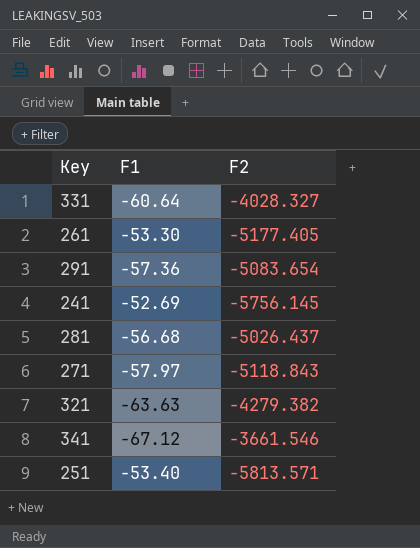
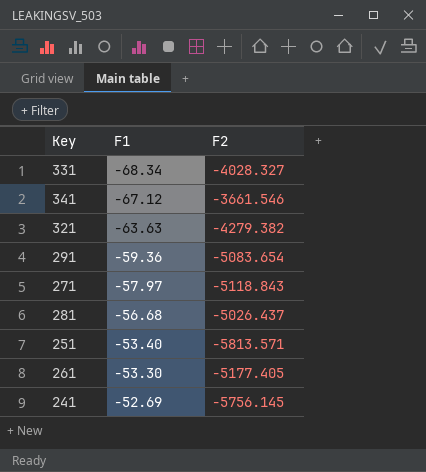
row order: none -> F1 ascending
331 | F1: -60.64 -> -68.34
291 | F1: -57.36 -> -59.36

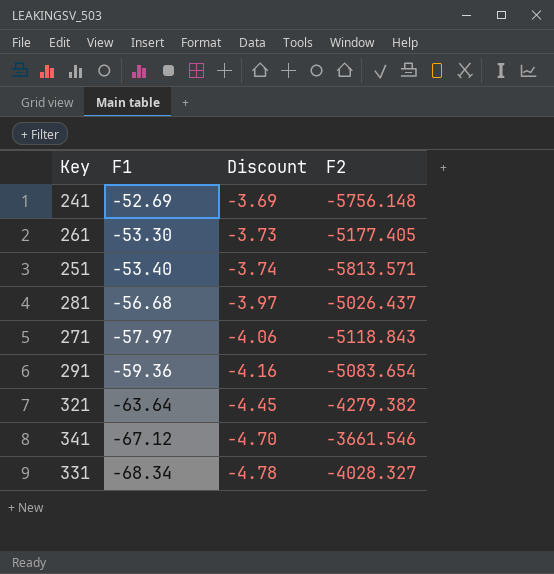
row order: F1 ascending -> F1 descending
column Discount | formula: none -> [F1] * 0.07
241 | F2: -5756.145 -> -5756.148
321 | F1: -63.63 -> -63.64

